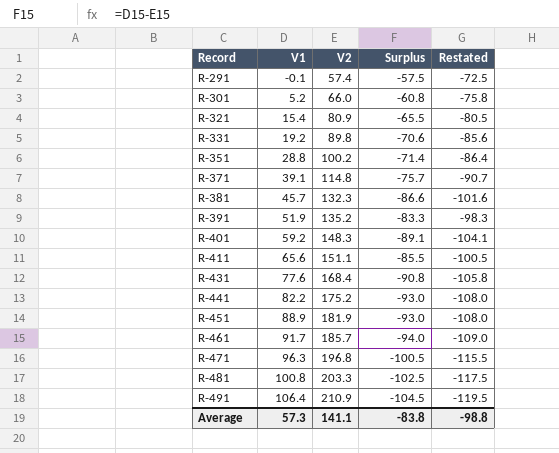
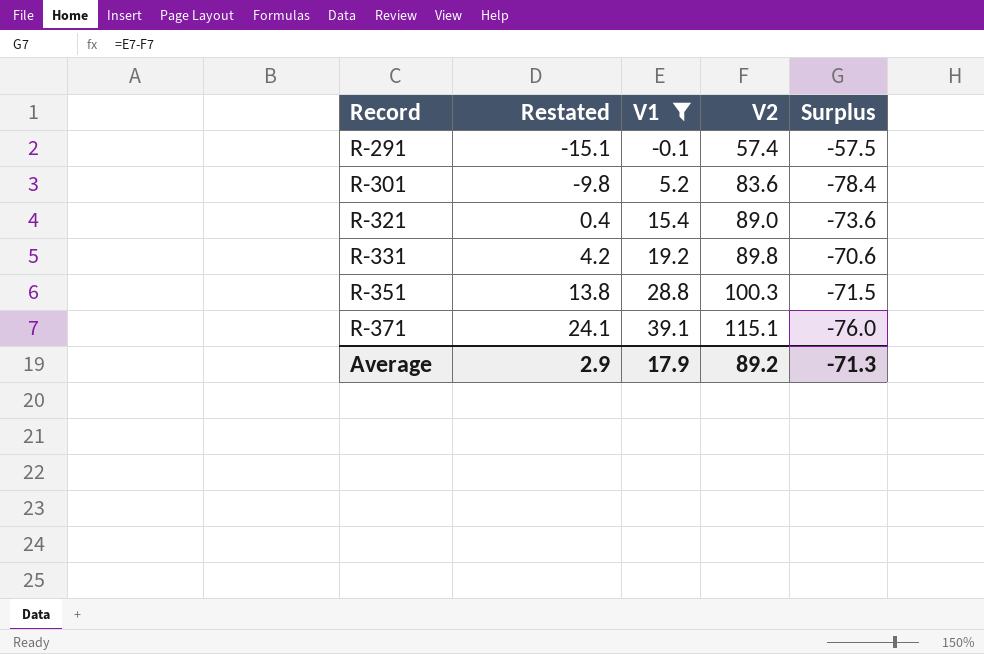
filter: none -> V1 <= 39.1
column Restated | formula: [Surplus] - 15 -> [V1] - 15
column Restated | position: 5 -> 2
R-301 | V2: 66.0 -> 83.6
R-301 | Surplus: -60.8 -> -78.4
R-321 | V2: 80.9 -> 89.0
R-321 | Surplus: -65.5 -> -73.6
R-351 | V2: 100.2 -> 100.3
R-351 | Surplus: -71.4 -> -71.5
R-371 | V2: 114.8 -> 115.1
R-371 | Surplus: -75.7 -> -76.0
Average | Restated: -98.8 -> 2.9
Average | V1: 57.3 -> 17.9
Average | V2: 141.1 -> 89.2
Average | Surplus: -83.8 -> -71.3

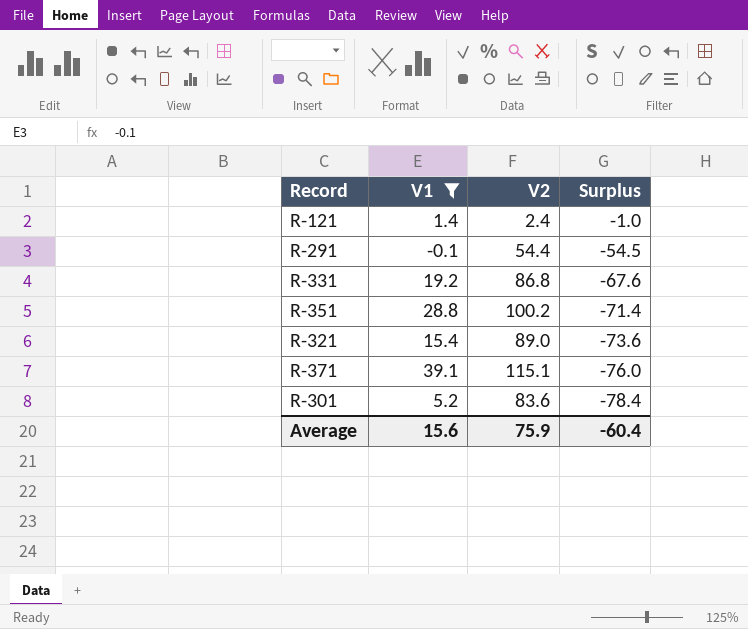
row order: Record ascending -> Surplus descending
column Restated | formula: [V1] - 15 -> none
row R-121: none -> 1.4 | 2.4 | -1.0
R-291 | V2: 57.4 -> 54.4
R-291 | Surplus: -57.5 -> -54.5
R-331 | V2: 89.8 -> 86.8
R-331 | Surplus: -70.6 -> -67.6
R-351 | V2: 100.3 -> 100.2
R-351 | Surplus: -71.5 -> -71.4
Average | V1: 17.9 -> 15.6
Average | V2: 89.2 -> 75.9
Average | Surplus: -71.3 -> -60.4

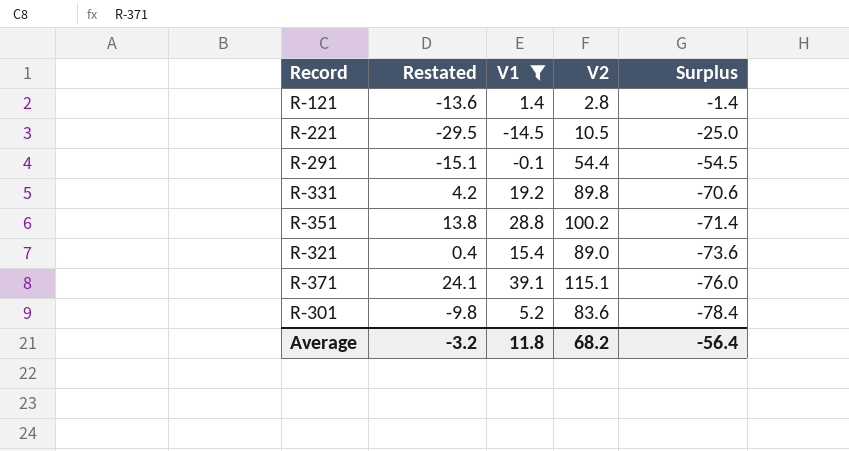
column Restated | formula: none -> [V1] - 15
R-121 | V2: 2.4 -> 2.8
R-121 | Surplus: -1.0 -> -1.4
row R-221: none -> -29.5 | -14.5 | 10.5 | -25.0
R-331 | V2: 86.8 -> 89.8
R-331 | Surplus: -67.6 -> -70.6
Average | V1: 15.6 -> 11.8
Average | V2: 75.9 -> 68.2
Average | Surplus: -60.4 -> -56.4

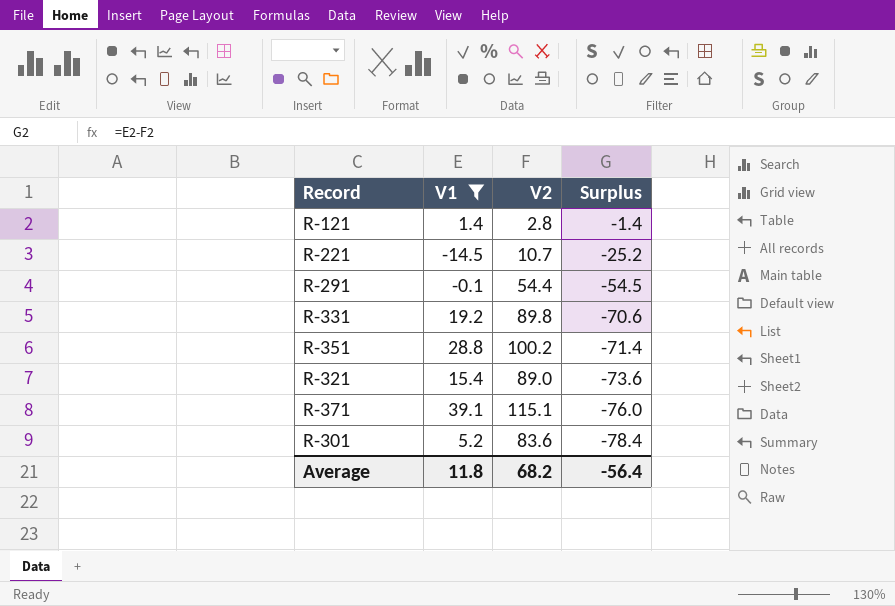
column Restated | formula: [V1] - 15 -> none
R-221 | V2: 10.5 -> 10.7
R-221 | Surplus: -25.0 -> -25.2

